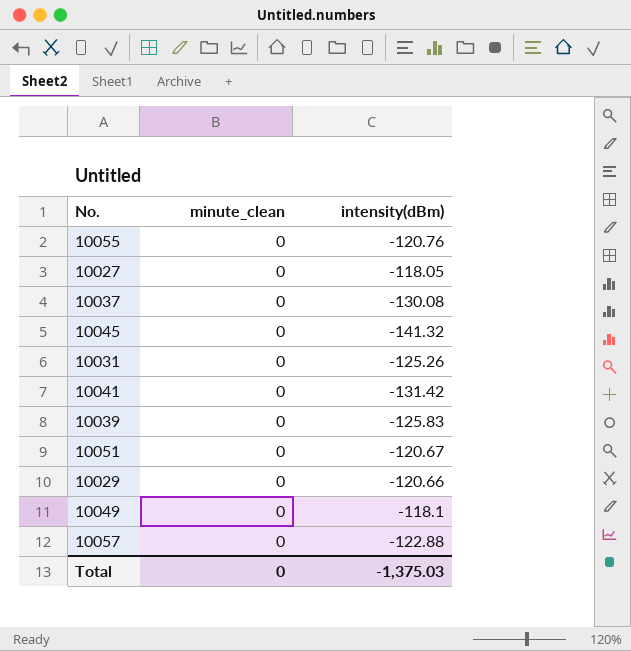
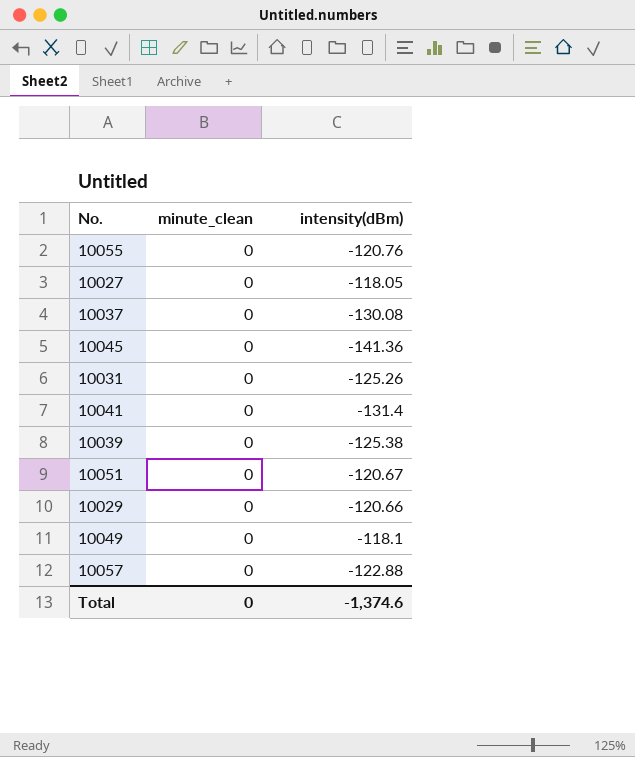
10045 | intensity(dBm): -141.32 -> -141.36
10041 | intensity(dBm): -131.42 -> -131.4
10039 | intensity(dBm): -125.83 -> -125.38
Total | intensity(dBm): -1,375.03 -> -1,374.6

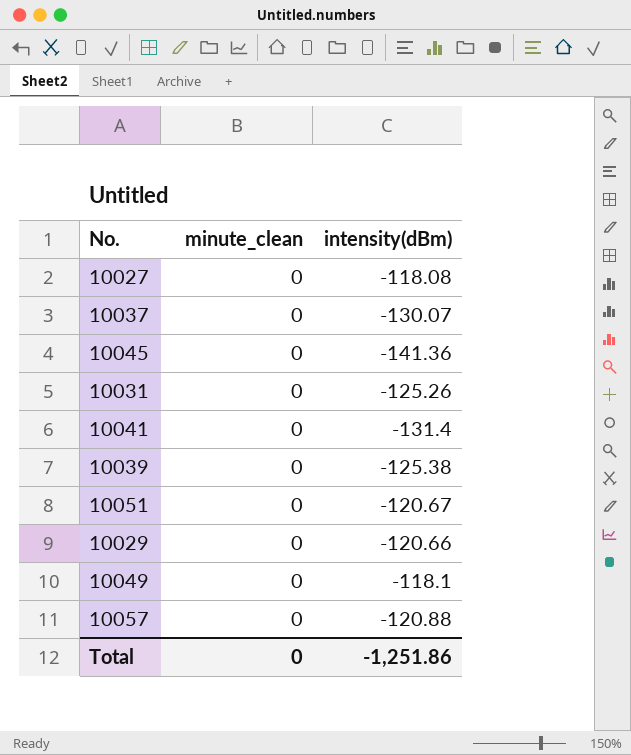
row 10055: 0 | -120.76 -> none
10027 | intensity(dBm): -118.05 -> -118.08
10037 | intensity(dBm): -130.08 -> -130.07
10057 | intensity(dBm): -122.88 -> -120.88
Total | intensity(dBm): -1,374.6 -> -1,251.86

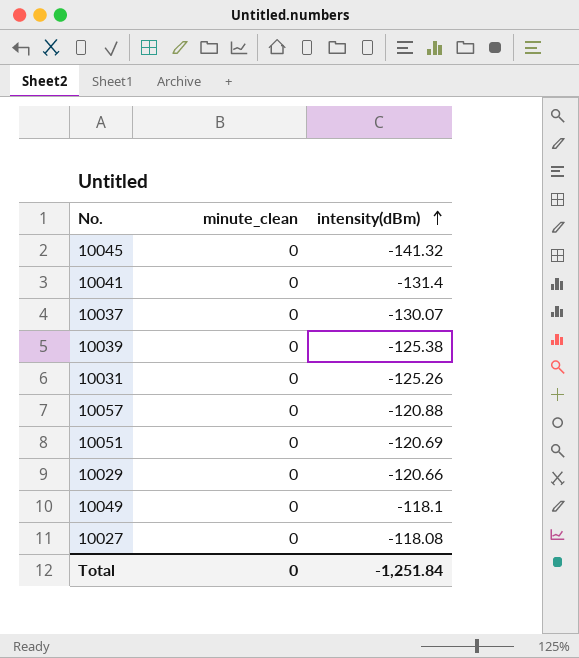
row order: none -> intensity(dBm) ascending
10045 | intensity(dBm): -141.36 -> -141.32
10051 | intensity(dBm): -120.67 -> -120.69
Total | intensity(dBm): -1,251.86 -> -1,251.84

